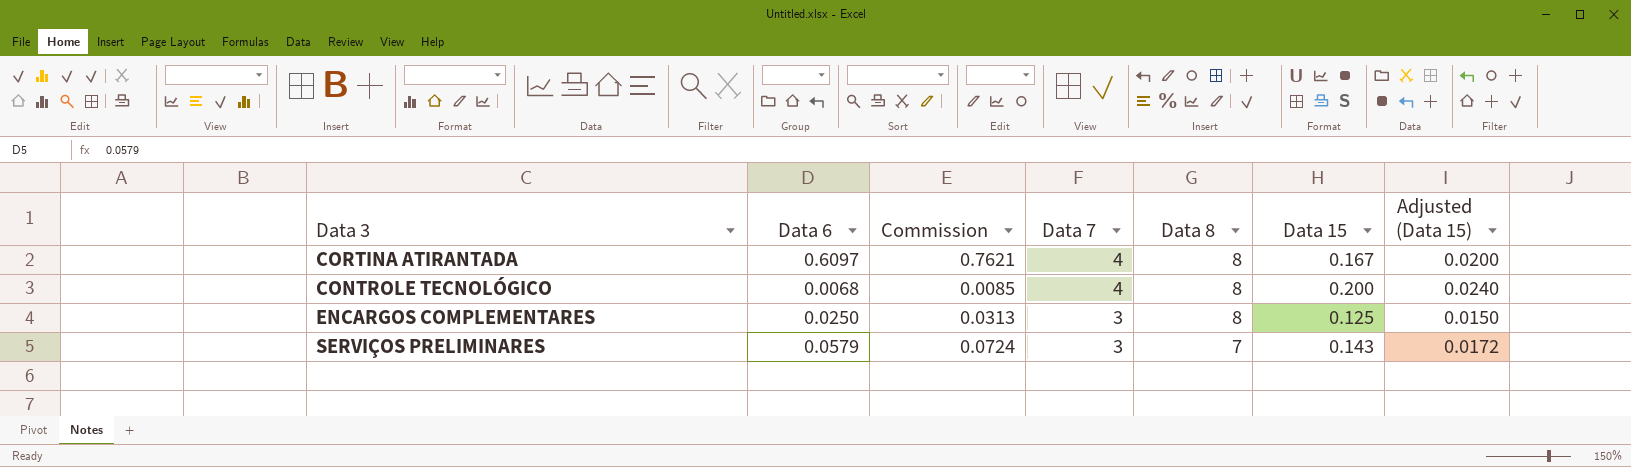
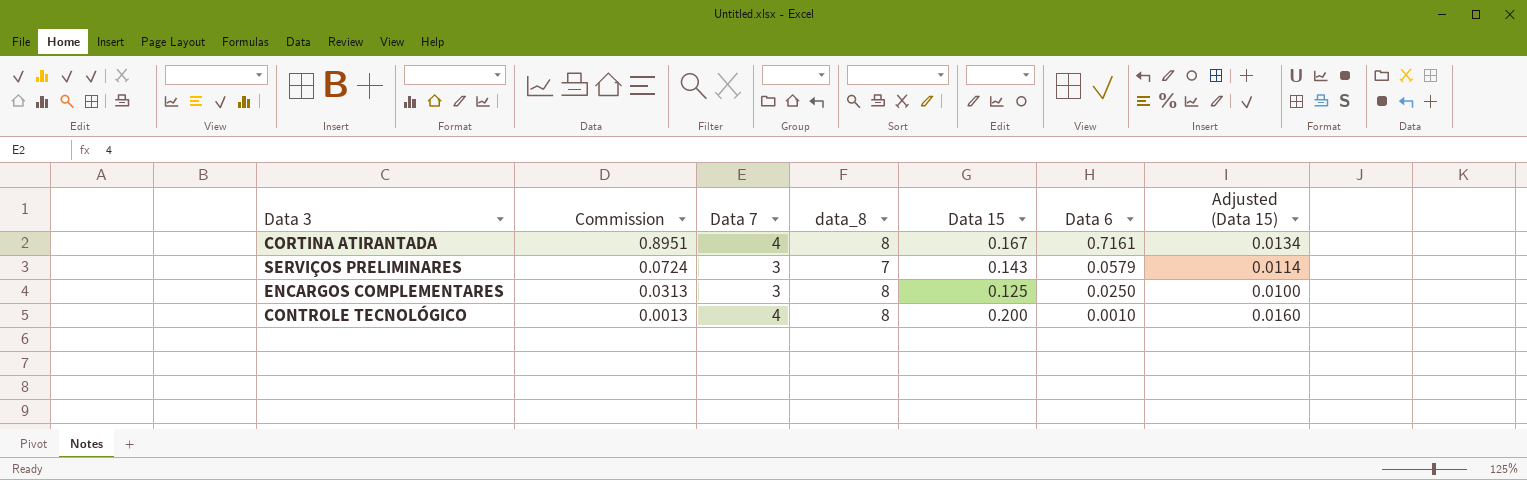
row order: Data 7 descending -> Commission descending
column name: Data 8 -> data_8
column Data 6 | position: 2 -> 6
column Adjusted (Data 15) | formula: [Data 15] * 0.12 -> [Data 15] * 0.08
CORTINA ATIRANTADA | Commission: 0.7621 -> 0.8951
CORTINA ATIRANTADA | Data 6: 0.6097 -> 0.7161
CONTROLE TECNOLÓGICO | Commission: 0.0085 -> 0.0013
CONTROLE TECNOLÓGICO | Data 6: 0.0068 -> 0.0010

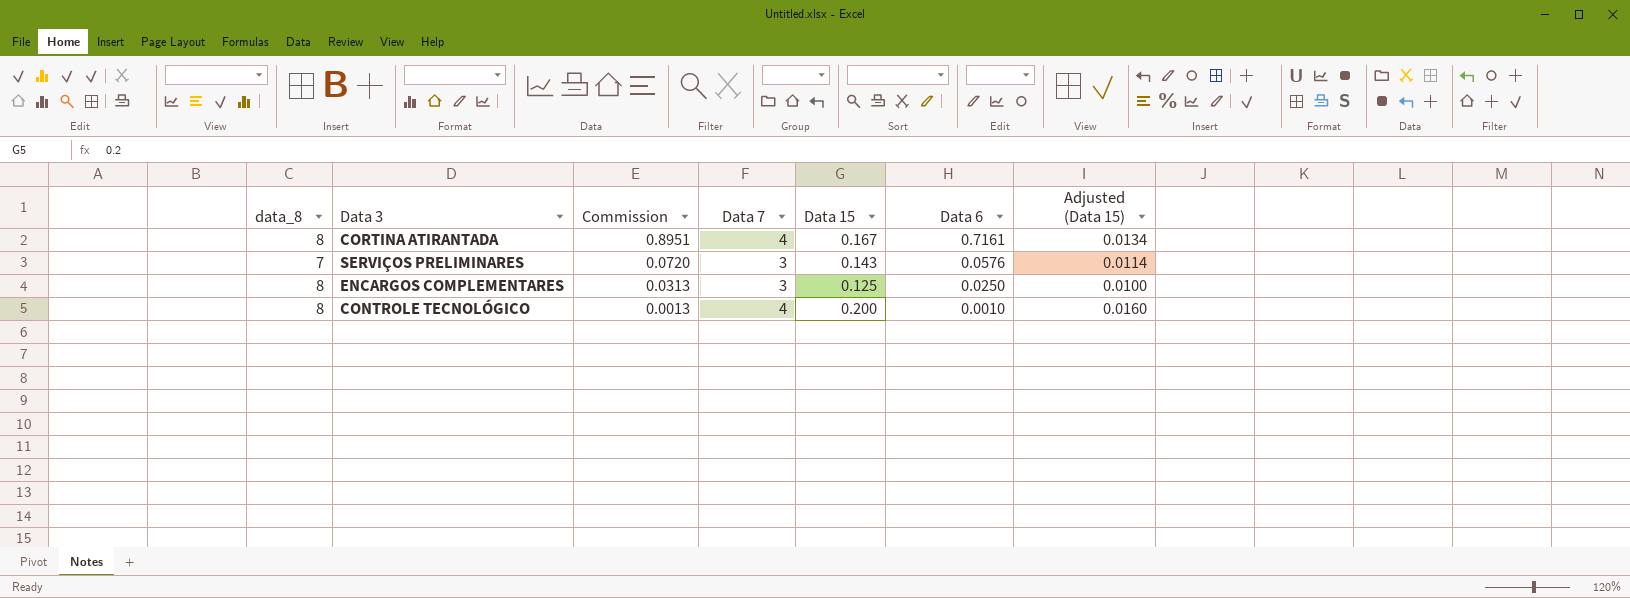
column data_8 | position: 4 -> 1
SERVIÇOS PRELIMINARES | Commission: 0.0724 -> 0.0720
SERVIÇOS PRELIMINARES | Data 6: 0.0579 -> 0.0576

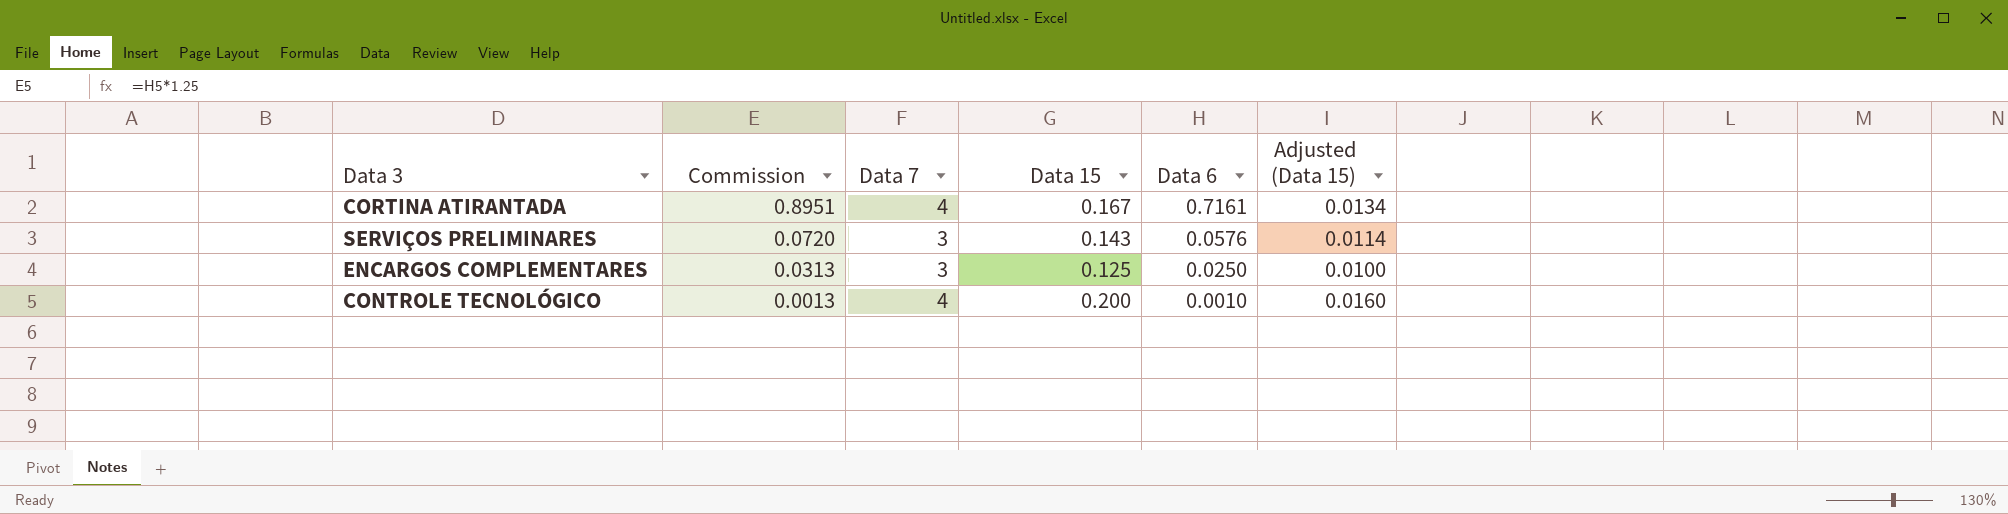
column data_8 | position: 1 -> none

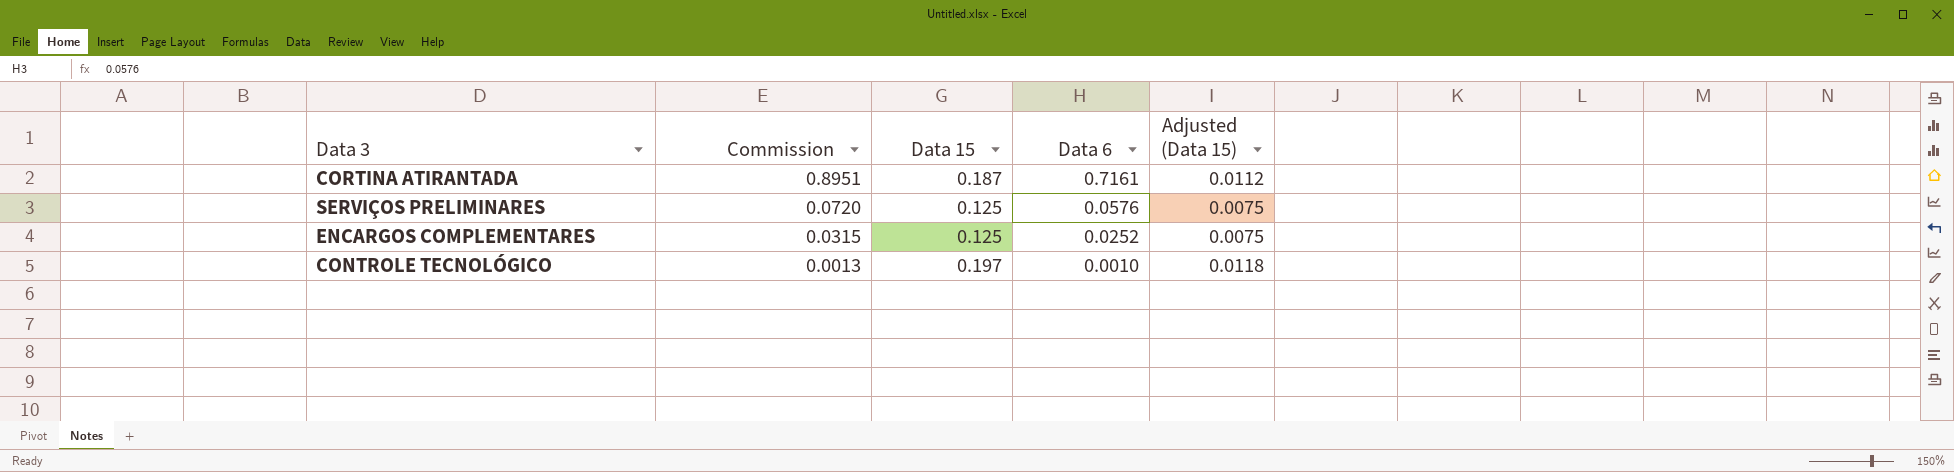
column Data 7 | position: 3 -> none
column Adjusted (Data 15) | formula: [Data 15] * 0.08 -> [Data 15] * 0.06
CORTINA ATIRANTADA | Data 15: 0.167 -> 0.187
SERVIÇOS PRELIMINARES | Data 15: 0.143 -> 0.125
ENCARGOS COMPLEMENTARES | Commission: 0.0313 -> 0.0315
ENCARGOS COMPLEMENTARES | Data 6: 0.0250 -> 0.0252
CONTROLE TECNOLÓGICO | Data 15: 0.200 -> 0.197

